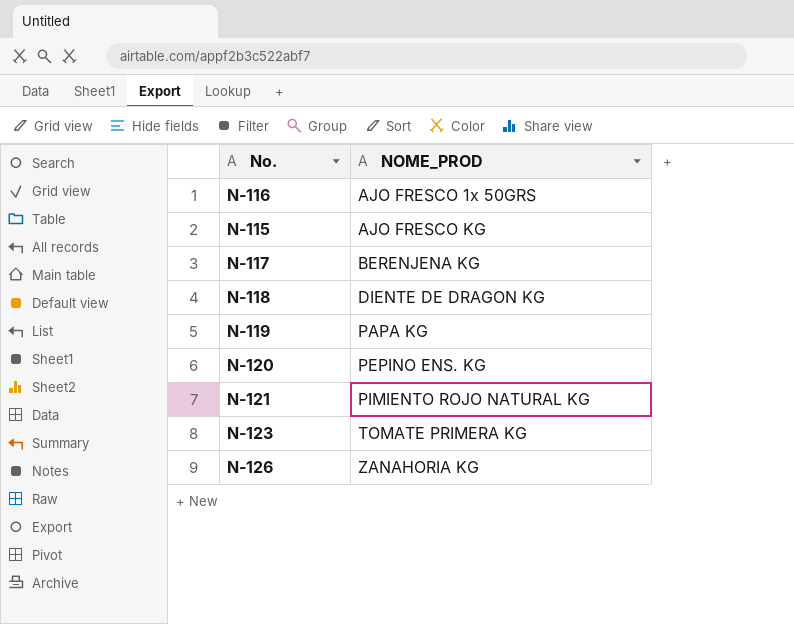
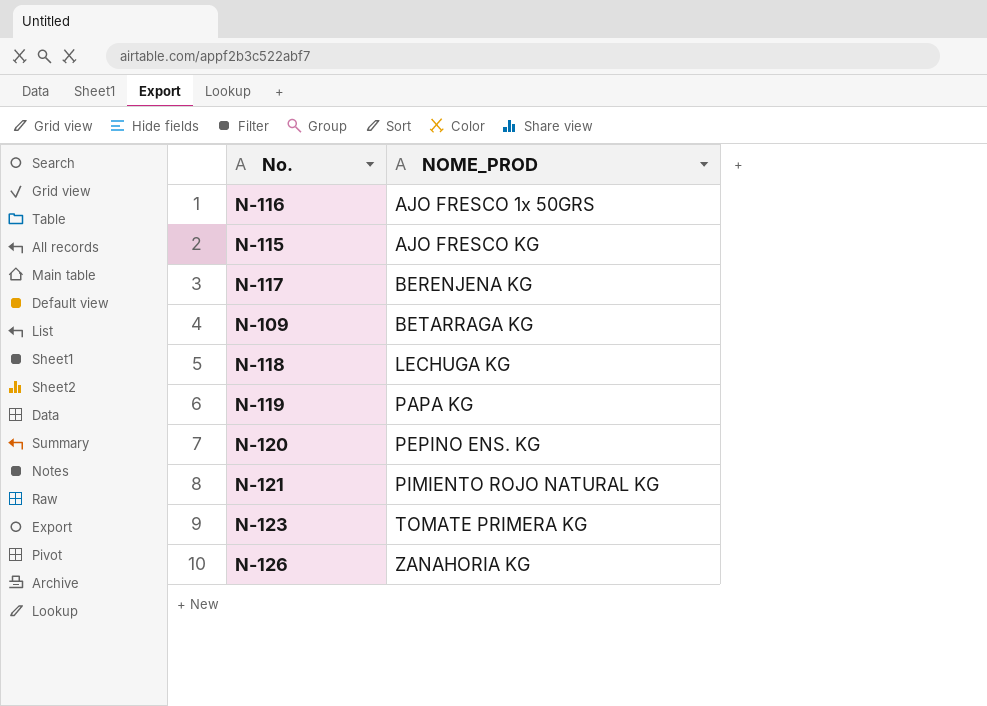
row N-109: none -> BETARRAGA KG
N-118 | NOME_PROD: DIENTE DE DRAGON KG -> LECHUGA KG

